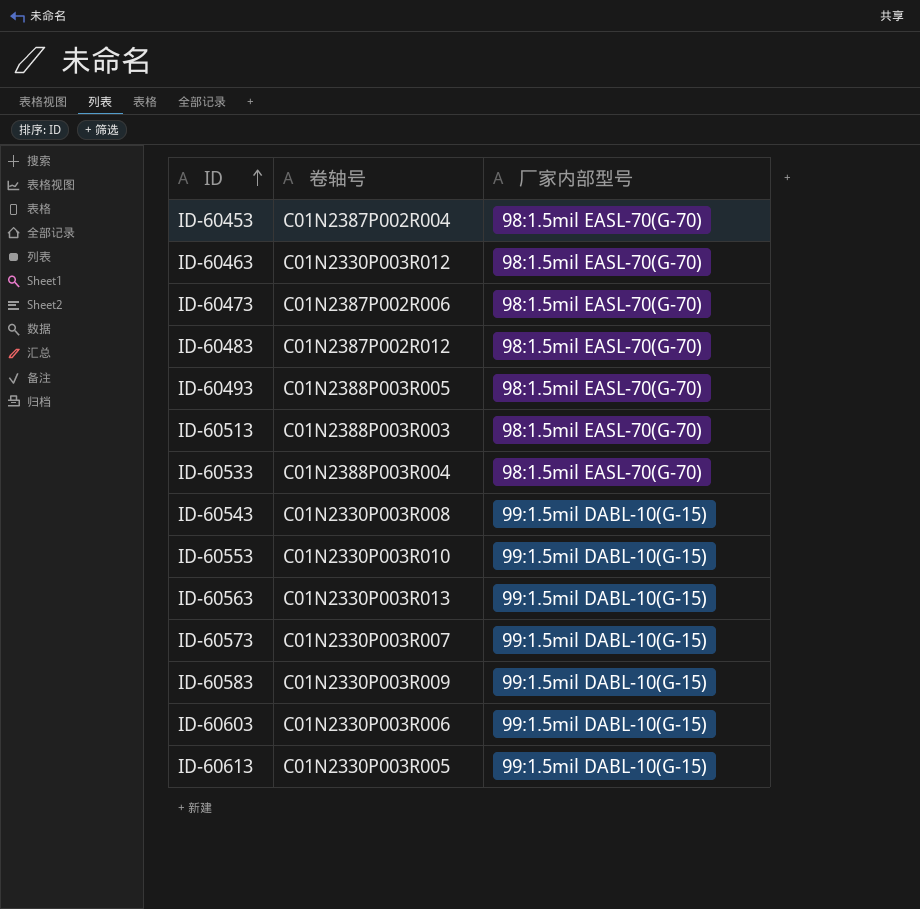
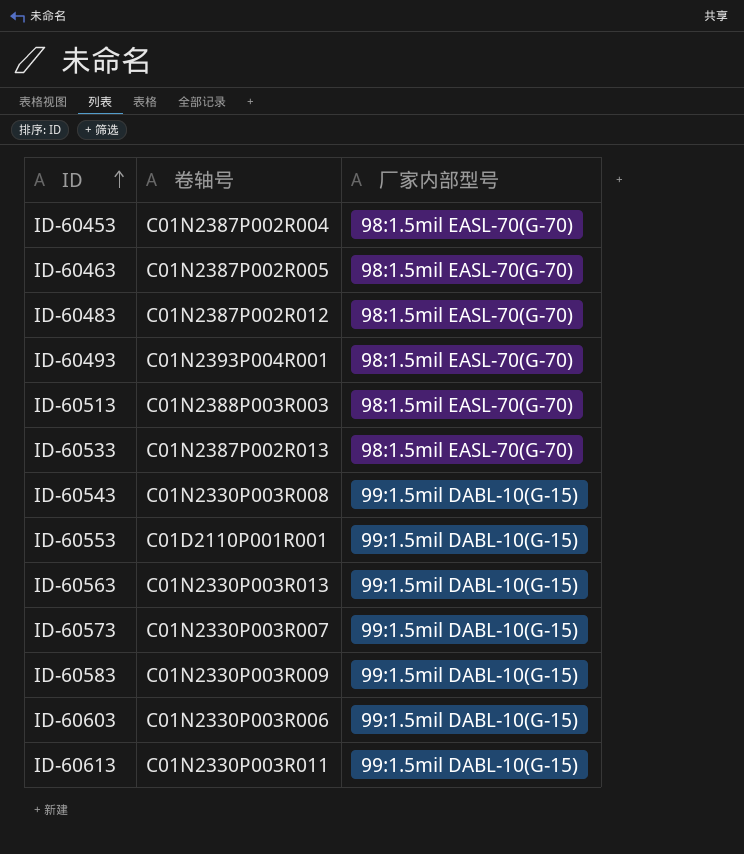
row ID-60473: C01N2387P002R006 | 98:1.5mil EASL-70(G-70) -> none
ID-60463 | 卷轴号: C01N2330P003R012 -> C01N2387P002R005
ID-60493 | 卷轴号: C01N2388P003R005 -> C01N2393P004R001
ID-60533 | 卷轴号: C01N2388P003R004 -> C01N2387P002R013
ID-60553 | 卷轴号: C01N2330P003R010 -> C01D2110P001R001
ID-60613 | 卷轴号: C01N2330P003R005 -> C01N2330P003R011

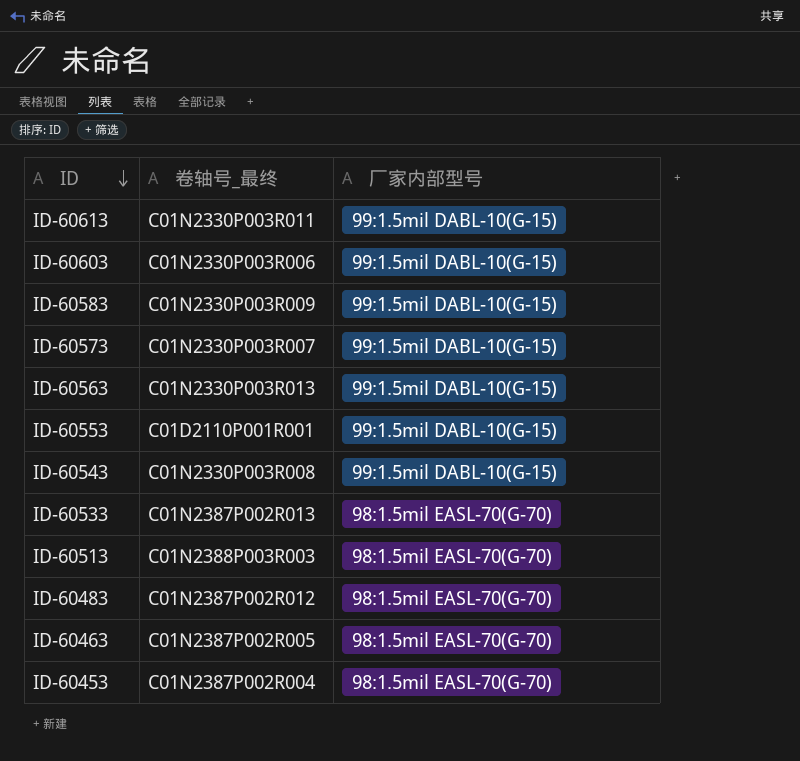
row order: ID ascending -> ID descending
column name: 卷轴号 -> 卷轴号_最终
row ID-60493: C01N2393P004R001 | 98:1.5mil EASL-70(G-70) -> none

